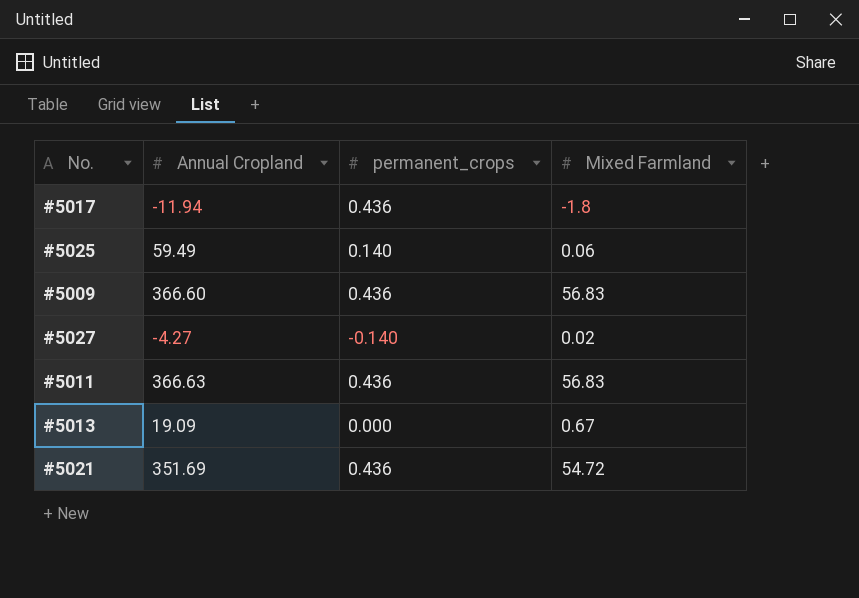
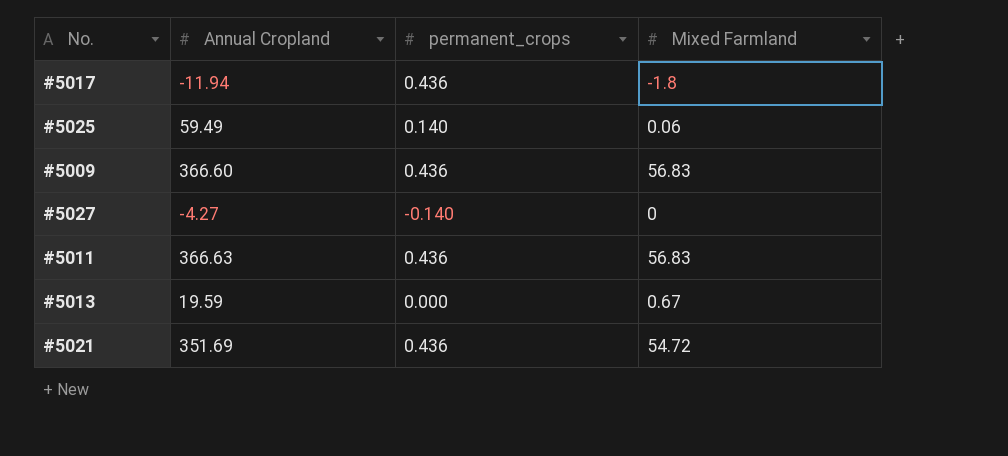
#5027 | Mixed Farmland: 0.02 -> 0
#5013 | Annual Cropland: 19.09 -> 19.59

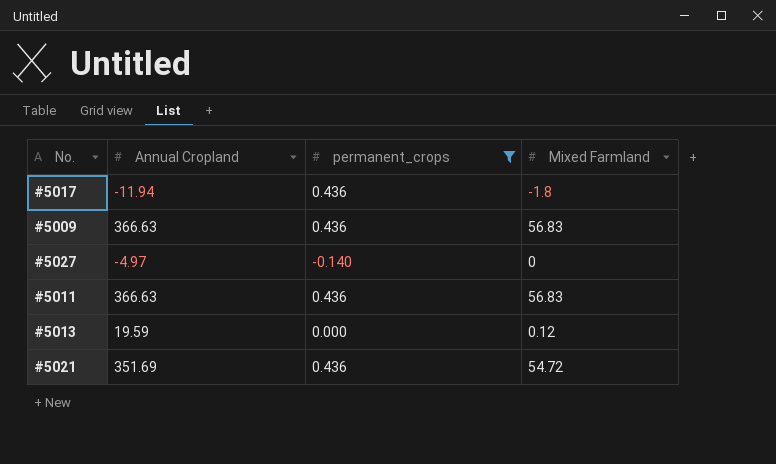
filter: none -> permanent_crops != 0.140
#5009 | Annual Cropland: 366.60 -> 366.63
#5027 | Annual Cropland: -4.27 -> -4.97
#5013 | Mixed Farmland: 0.67 -> 0.12

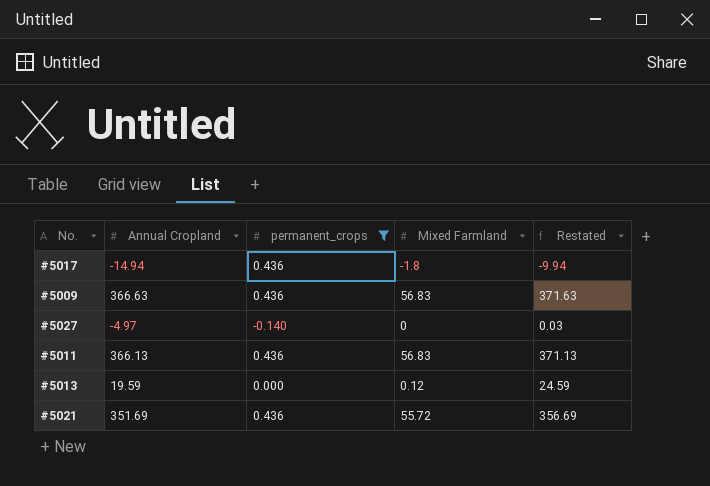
column Restated | formula: none -> [Annual Cropland] + 5
#5017 | Annual Cropland: -11.94 -> -14.94
#5011 | Annual Cropland: 366.63 -> 366.13
#5021 | Mixed Farmland: 54.72 -> 55.72

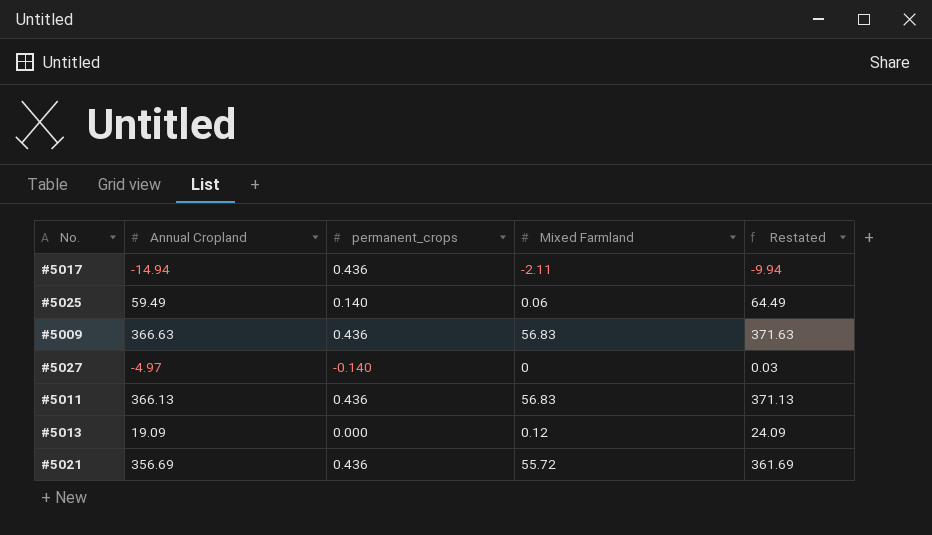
filter: permanent_crops != 0.140 -> none
#5017 | Mixed Farmland: -1.8 -> -2.11
#5013 | Annual Cropland: 19.59 -> 19.09
#5013 | Restated: 24.59 -> 24.09
#5021 | Annual Cropland: 351.69 -> 356.69
#5021 | Restated: 356.69 -> 361.69

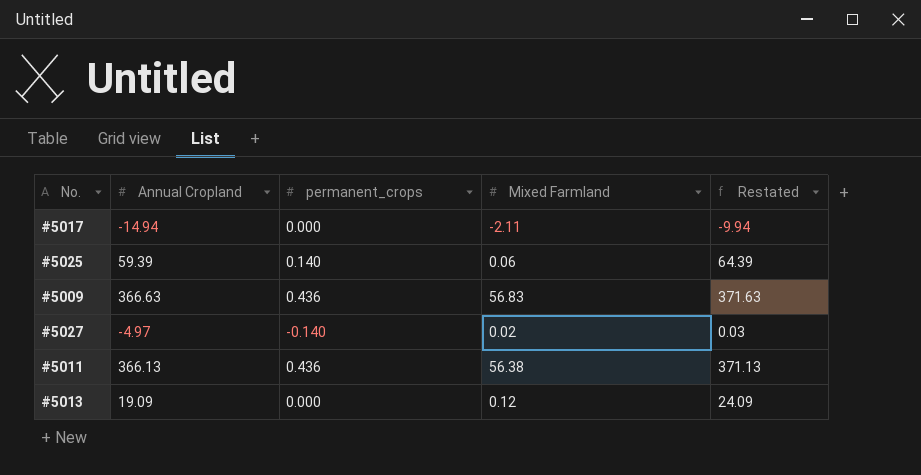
row #5021: 356.69 | 0.436 | 55.72 | 361.69 -> none
#5017 | permanent_crops: 0.436 -> 0.000
#5025 | Annual Cropland: 59.49 -> 59.39
#5025 | Restated: 64.49 -> 64.39
#5027 | Mixed Farmland: 0 -> 0.02
#5011 | Mixed Farmland: 56.83 -> 56.38

